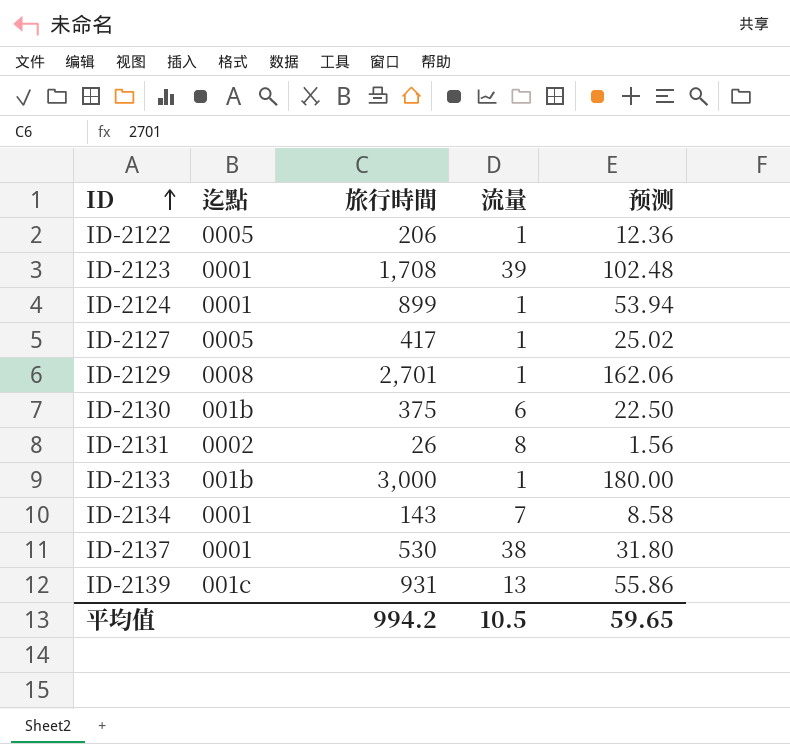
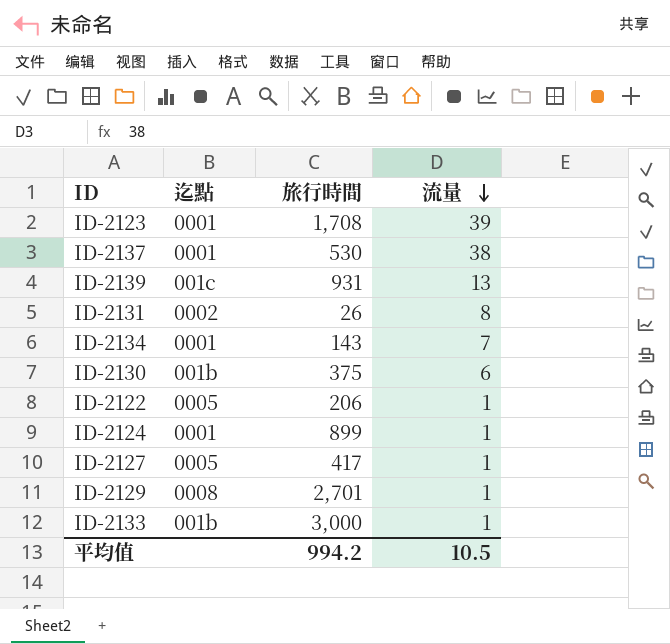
row order: ID ascending -> 流量 descending
column 预测 | formula: [旅行時間] * 0.06 -> none

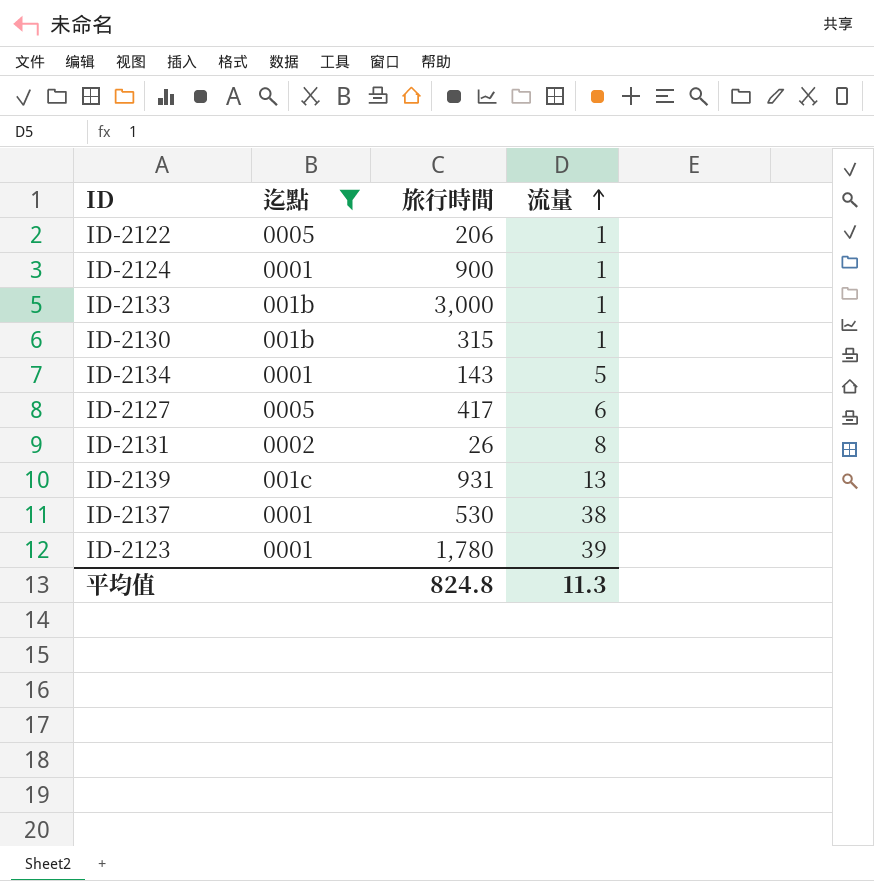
filter: none -> 迄點 != 0008
row order: 流量 descending -> 流量 ascending
ID-2124 | 旅行時間: 899 -> 900
ID-2130 | 旅行時間: 375 -> 315
ID-2130 | 流量: 6 -> 1
ID-2134 | 流量: 7 -> 5
ID-2127 | 流量: 1 -> 6
ID-2123 | 旅行時間: 1,708 -> 1,780
平均值 | 旅行時間: 994.2 -> 824.8
平均值 | 流量: 10.5 -> 11.3

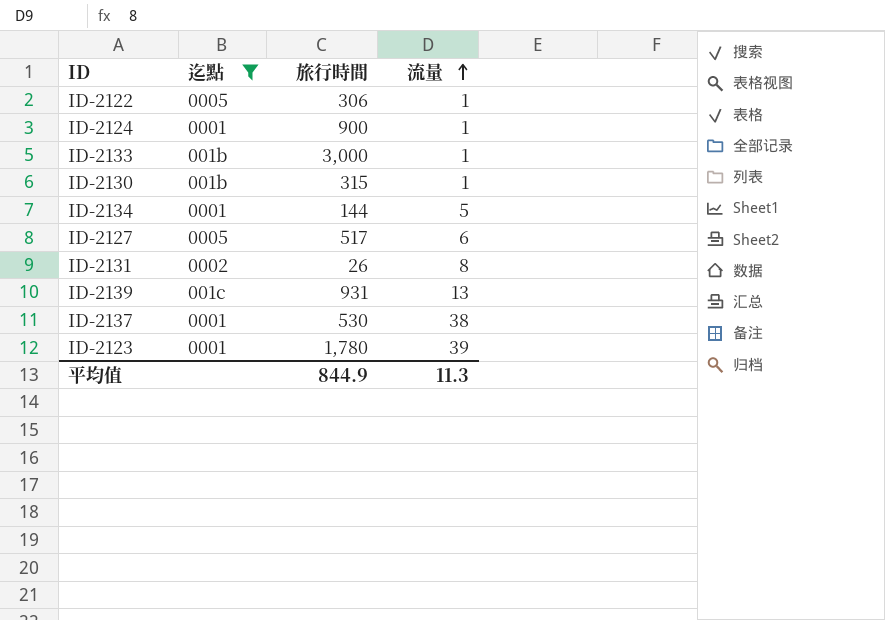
ID-2122 | 旅行時間: 206 -> 306
ID-2134 | 旅行時間: 143 -> 144
ID-2127 | 旅行時間: 417 -> 517
平均值 | 旅行時間: 824.8 -> 844.9

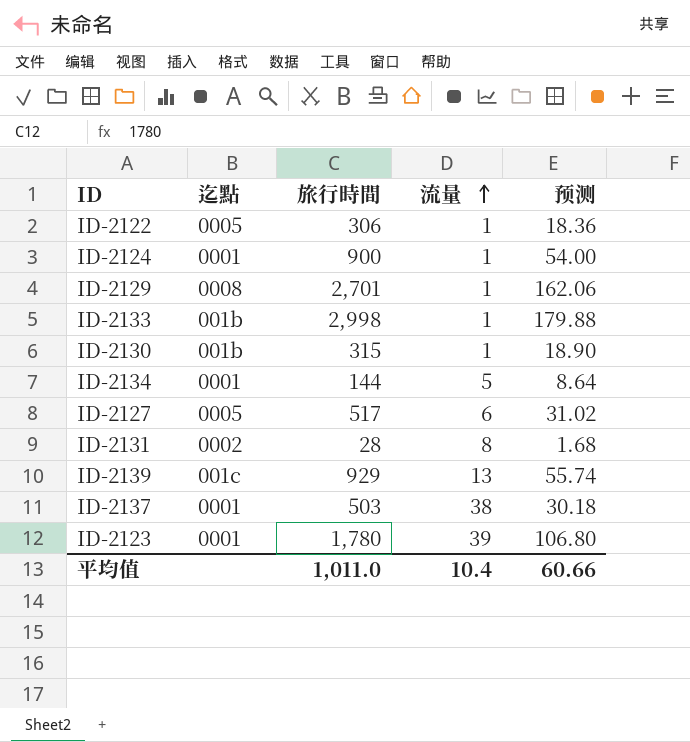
filter: 迄點 != 0008 -> none
column 预测 | formula: none -> [旅行時間] * 0.06
ID-2133 | 旅行時間: 3,000 -> 2,998
ID-2131 | 旅行時間: 26 -> 28
ID-2139 | 旅行時間: 931 -> 929
ID-2137 | 旅行時間: 530 -> 503
平均值 | 旅行時間: 844.9 -> 1,011.0
平均值 | 流量: 11.3 -> 10.4

